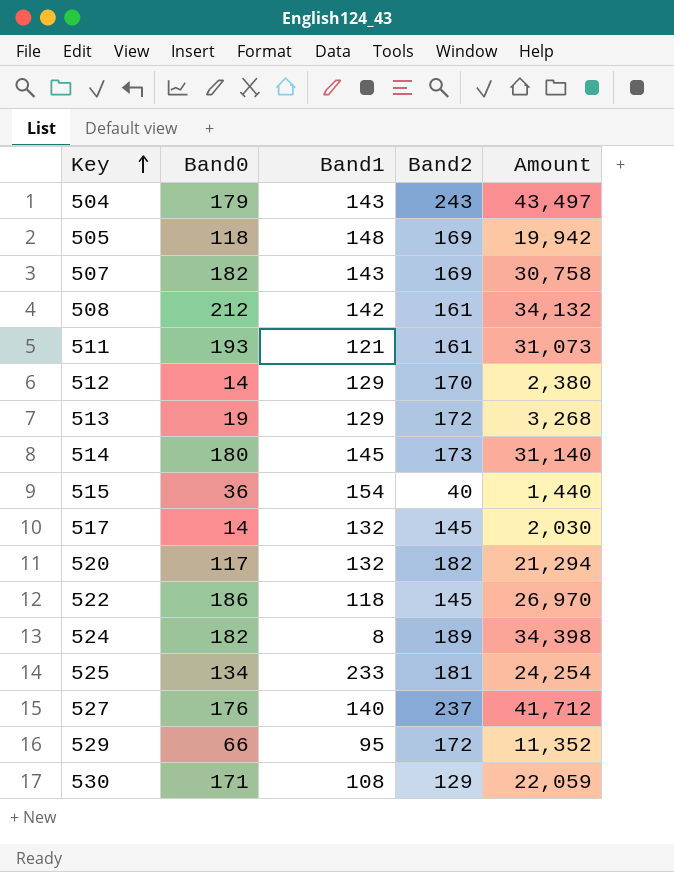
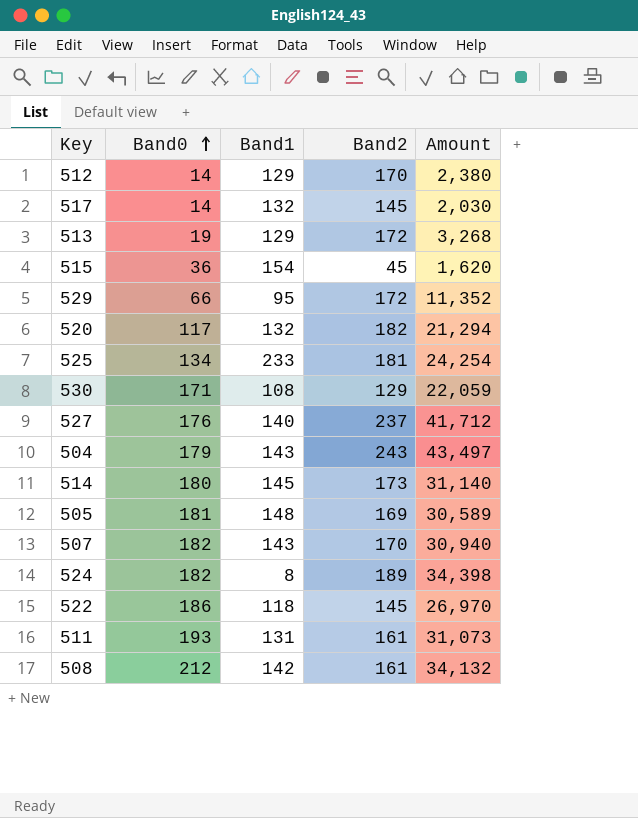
row order: Key ascending -> Band0 ascending
515 | Band2: 40 -> 45
515 | Amount: 1,440 -> 1,620
505 | Band0: 118 -> 181
505 | Amount: 19,942 -> 30,589
507 | Band2: 169 -> 170
507 | Amount: 30,758 -> 30,940
511 | Band1: 121 -> 131

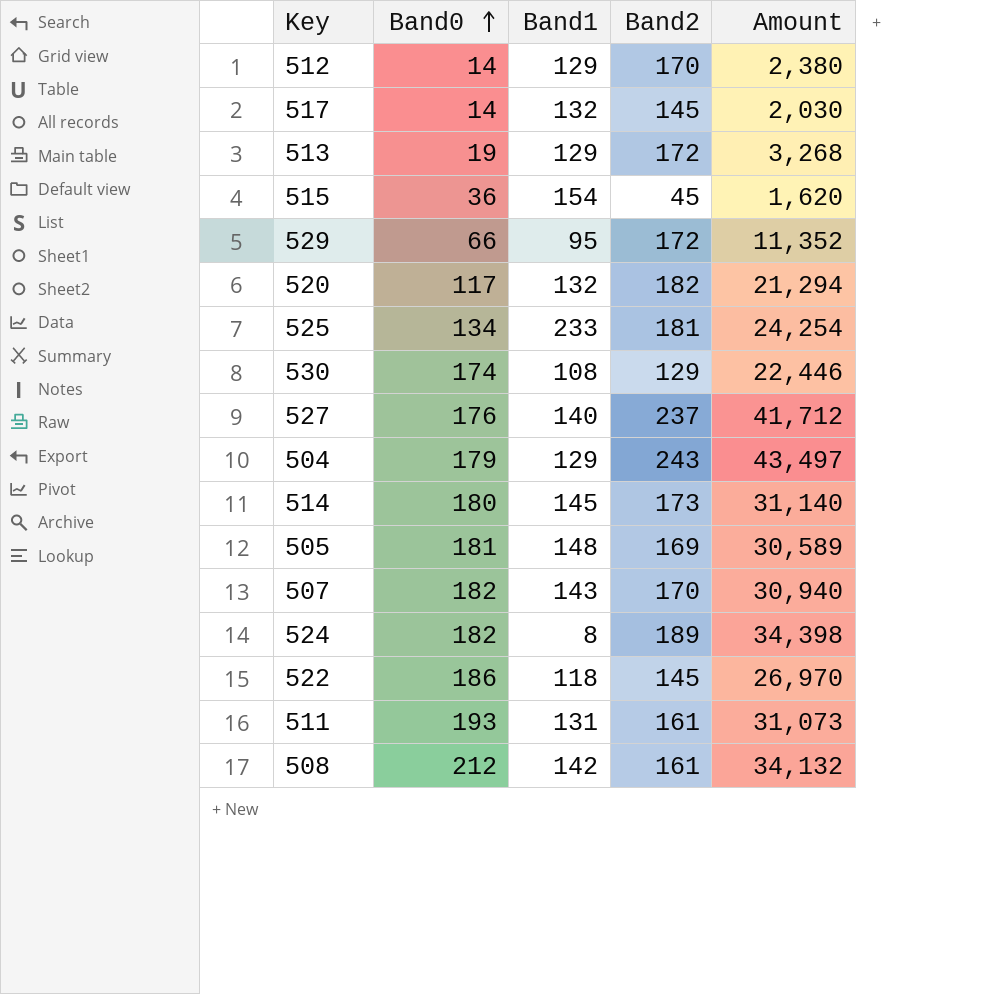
530 | Band0: 171 -> 174
530 | Amount: 22,059 -> 22,446
504 | Band1: 143 -> 129

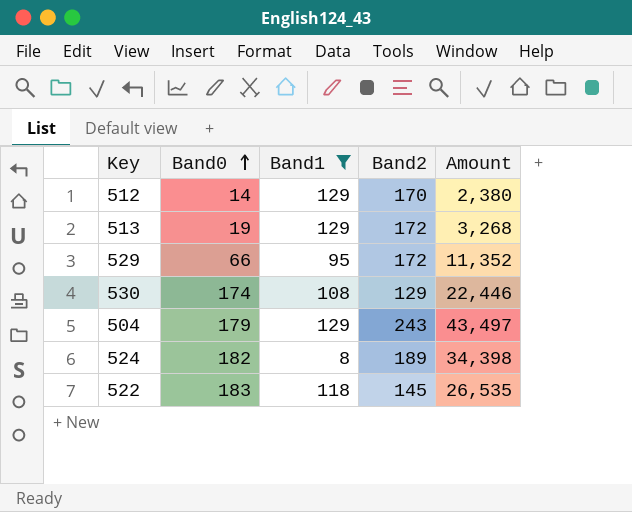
filter: none -> Band1 <= 129
522 | Band0: 186 -> 183
522 | Amount: 26,970 -> 26,535

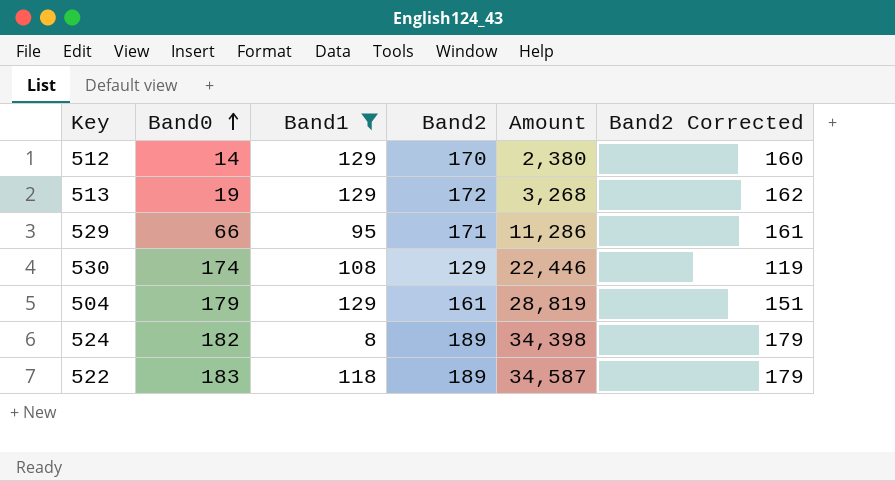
column Band2 Corrected | formula: none -> [Band2] - 10
529 | Band2: 172 -> 171
529 | Amount: 11,352 -> 11,286
504 | Band2: 243 -> 161
504 | Amount: 43,497 -> 28,819
522 | Band2: 145 -> 189
522 | Amount: 26,535 -> 34,587

